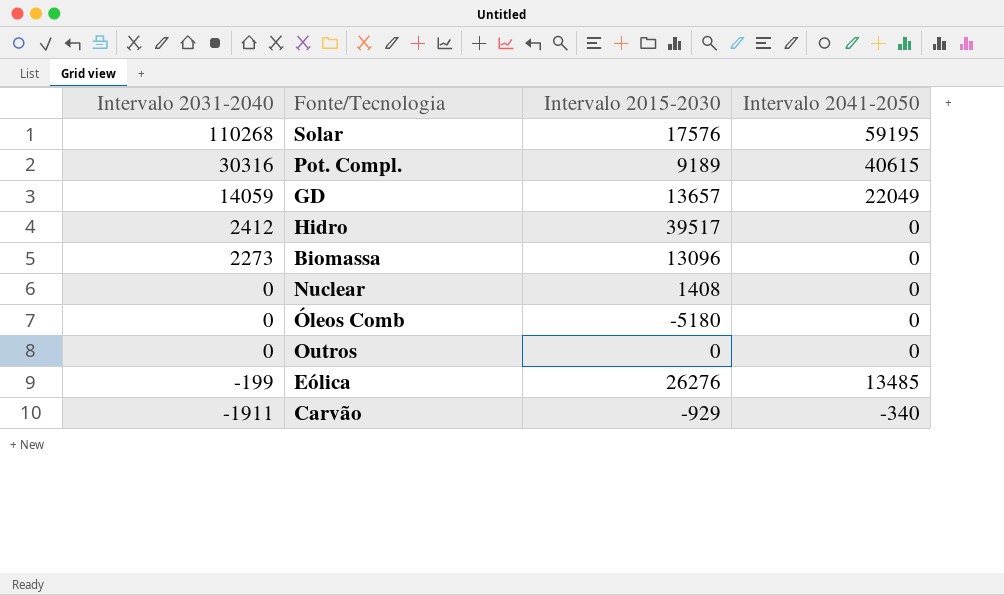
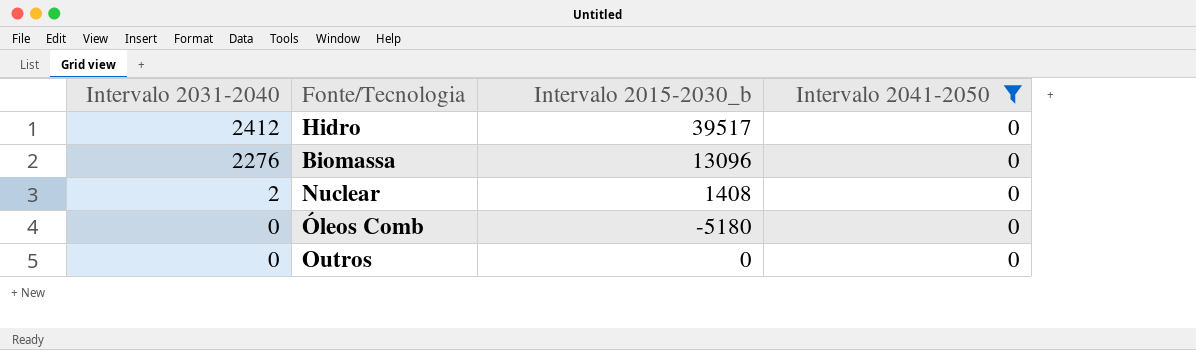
filter: none -> Intervalo 2041-2050 = 0
column name: Intervalo 2015-2030 -> Intervalo 2015-2030_b
Biomassa | Intervalo 2031-2040: 2273 -> 2276
Nuclear | Intervalo 2031-2040: 0 -> 2

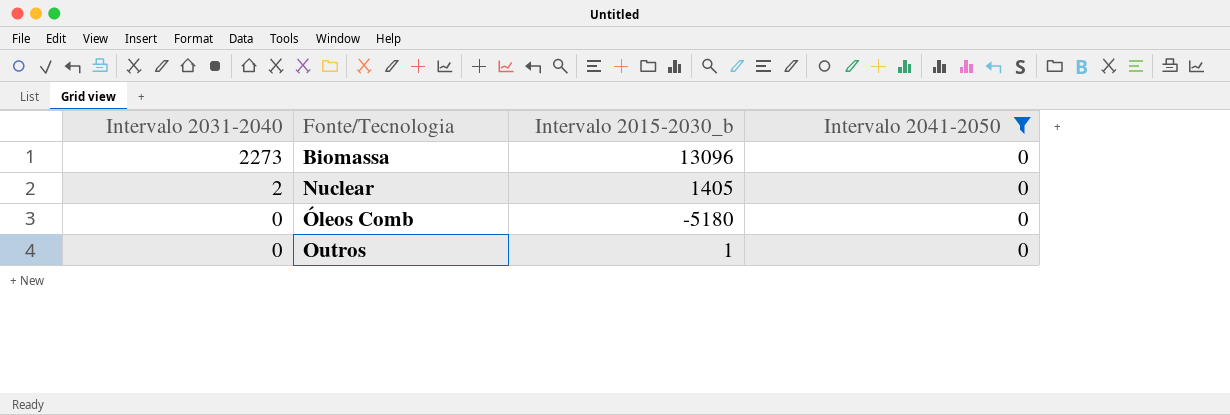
row Hidro: 2412 | 39517 | 0 -> none
Biomassa | Intervalo 2031-2040: 2276 -> 2273
Nuclear | Intervalo 2015-2030_b: 1408 -> 1405
Outros | Intervalo 2015-2030_b: 0 -> 1

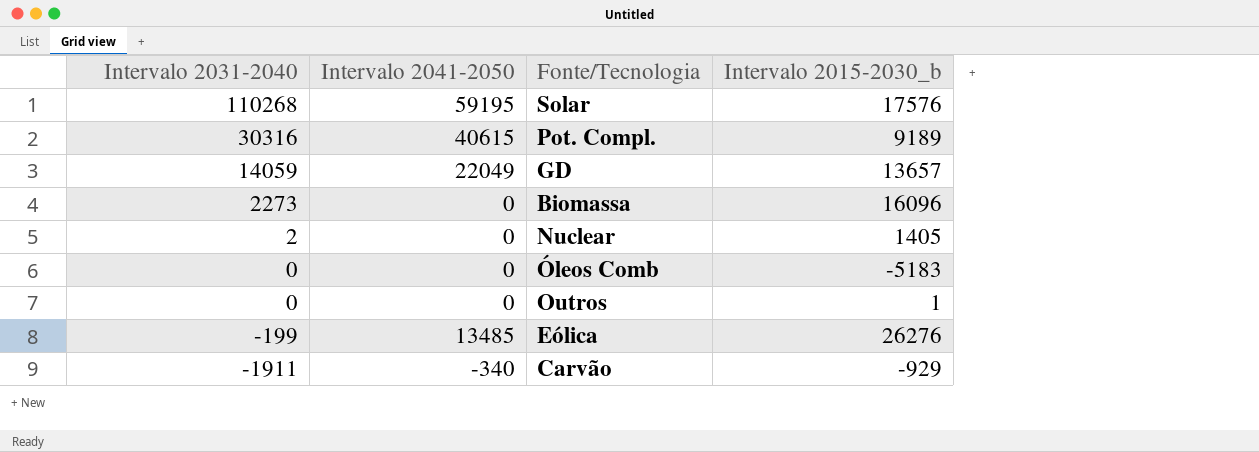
filter: Intervalo 2041-2050 = 0 -> none
column Intervalo 2041-2050 | position: 4 -> 2
Biomassa | Intervalo 2015-2030_b: 13096 -> 16096
Óleos Comb | Intervalo 2015-2030_b: -5180 -> -5183

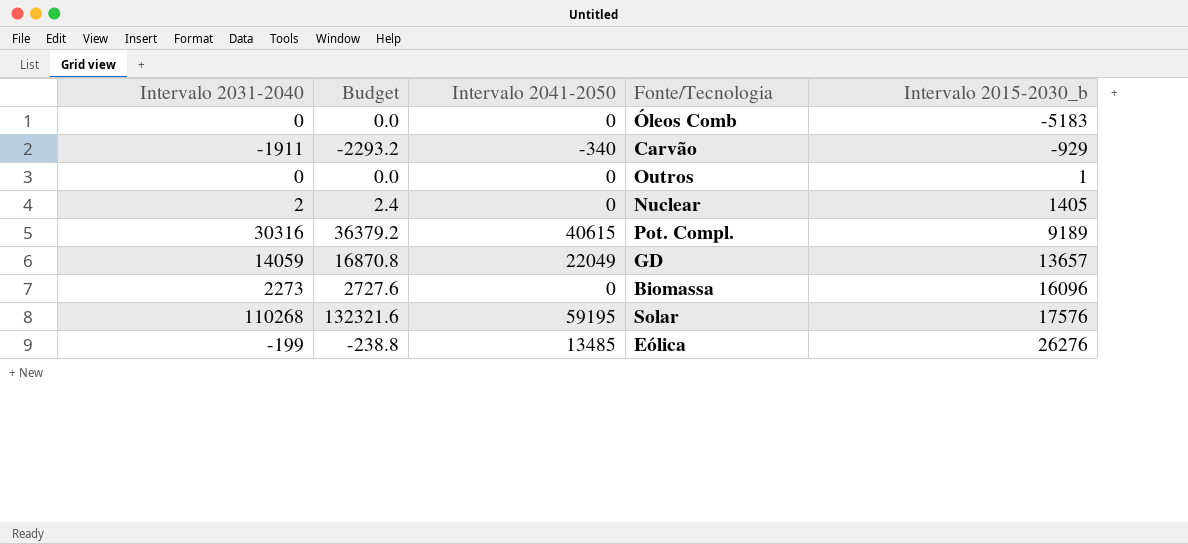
row order: Intervalo 2031-2040 descending -> Intervalo 2015-2030_b ascending
column Budget | formula: none -> [Intervalo 2031-2040] * 1.2

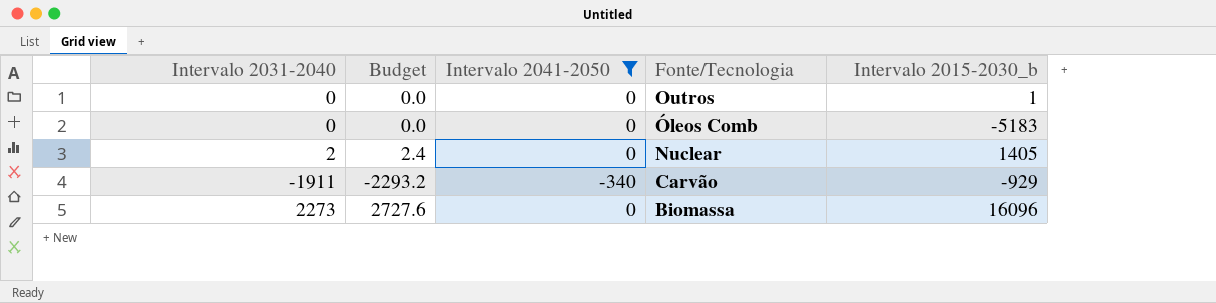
filter: none -> Intervalo 2041-2050 <= 0
row order: Intervalo 2015-2030_b ascending -> Fonte/Tecnologia descending

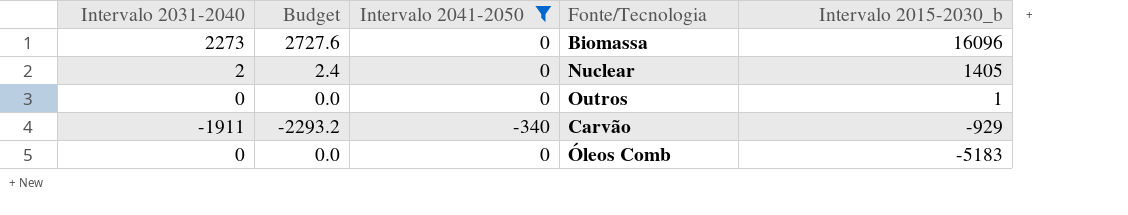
row order: Fonte/Tecnologia descending -> Intervalo 2015-2030_b descending

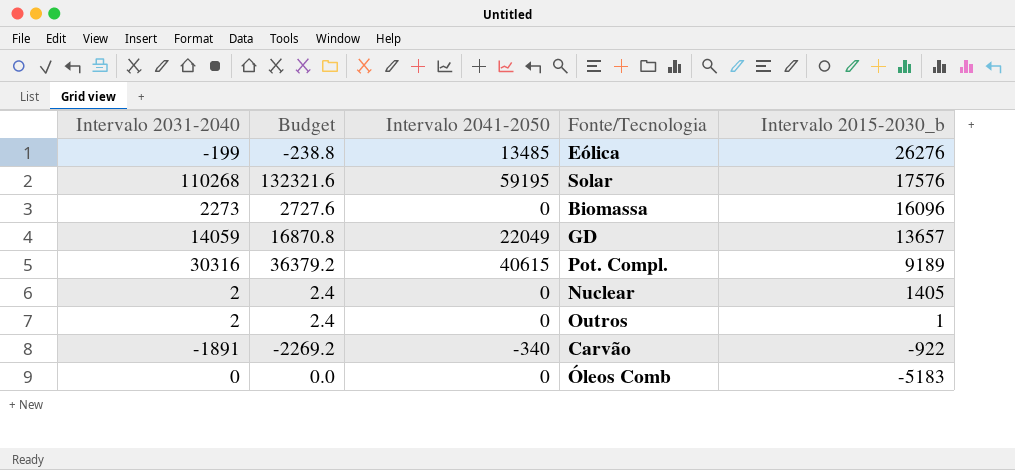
filter: Intervalo 2041-2050 <= 0 -> none
Outros | Intervalo 2031-2040: 0 -> 2
Outros | Budget: 0.0 -> 2.4
Carvão | Intervalo 2031-2040: -1911 -> -1891
Carvão | Budget: -2293.2 -> -2269.2
Carvão | Intervalo 2015-2030_b: -929 -> -922

